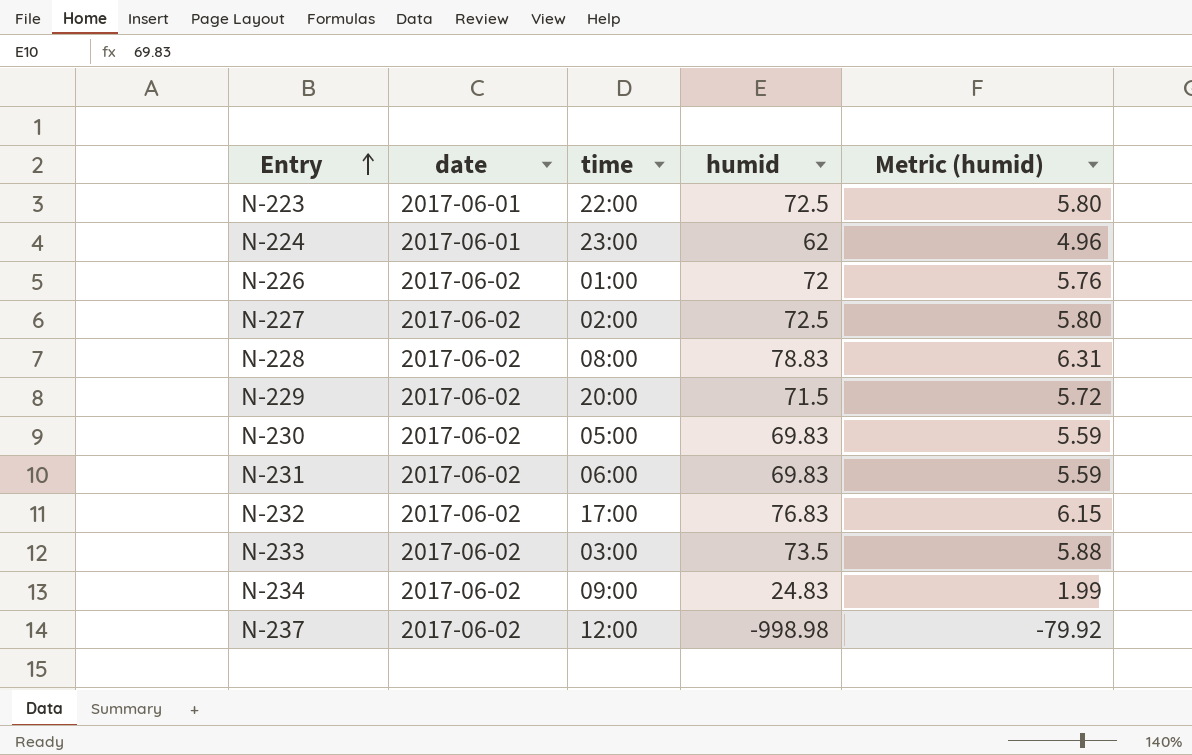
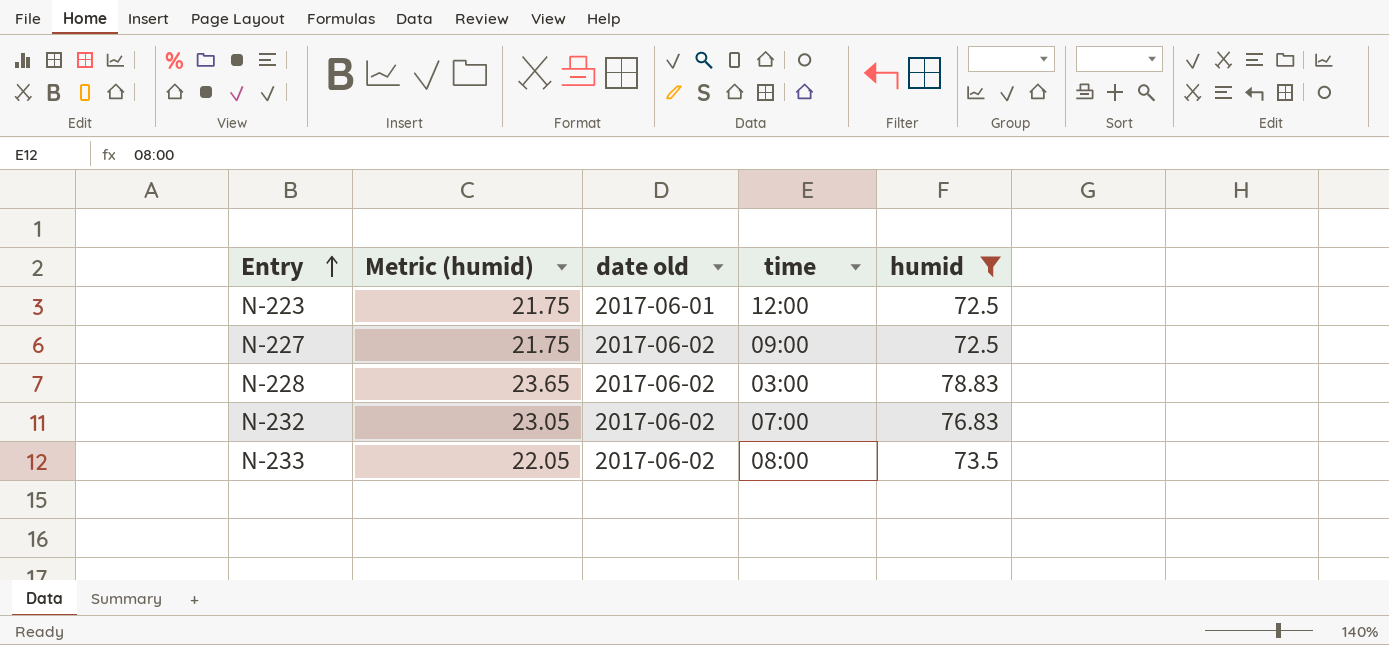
filter: none -> humid >= 72.5
column Metric (humid) | formula: [humid] * 0.08 -> [humid] * 0.3
column Metric (humid) | position: 5 -> 2
column name: date -> date old
N-223 | time: 22:00 -> 12:00
N-227 | time: 02:00 -> 09:00
N-228 | time: 08:00 -> 03:00
N-232 | time: 17:00 -> 07:00
N-233 | time: 03:00 -> 08:00

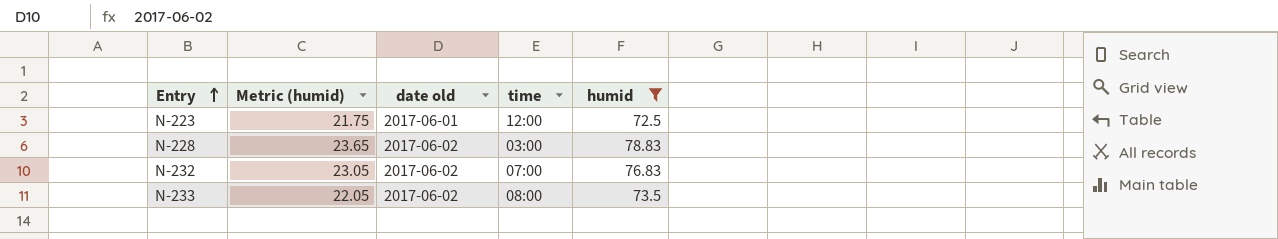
row N-227: 21.75 | 2017-06-02 | 09:00 | 72.5 -> none

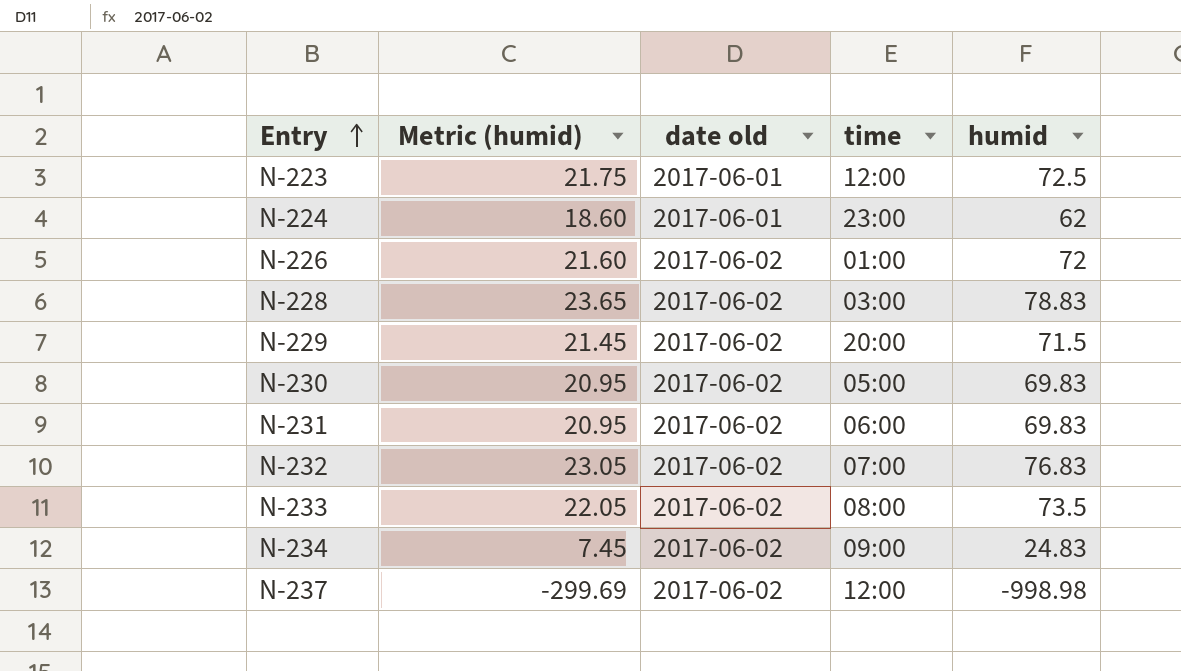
filter: humid >= 72.5 -> none

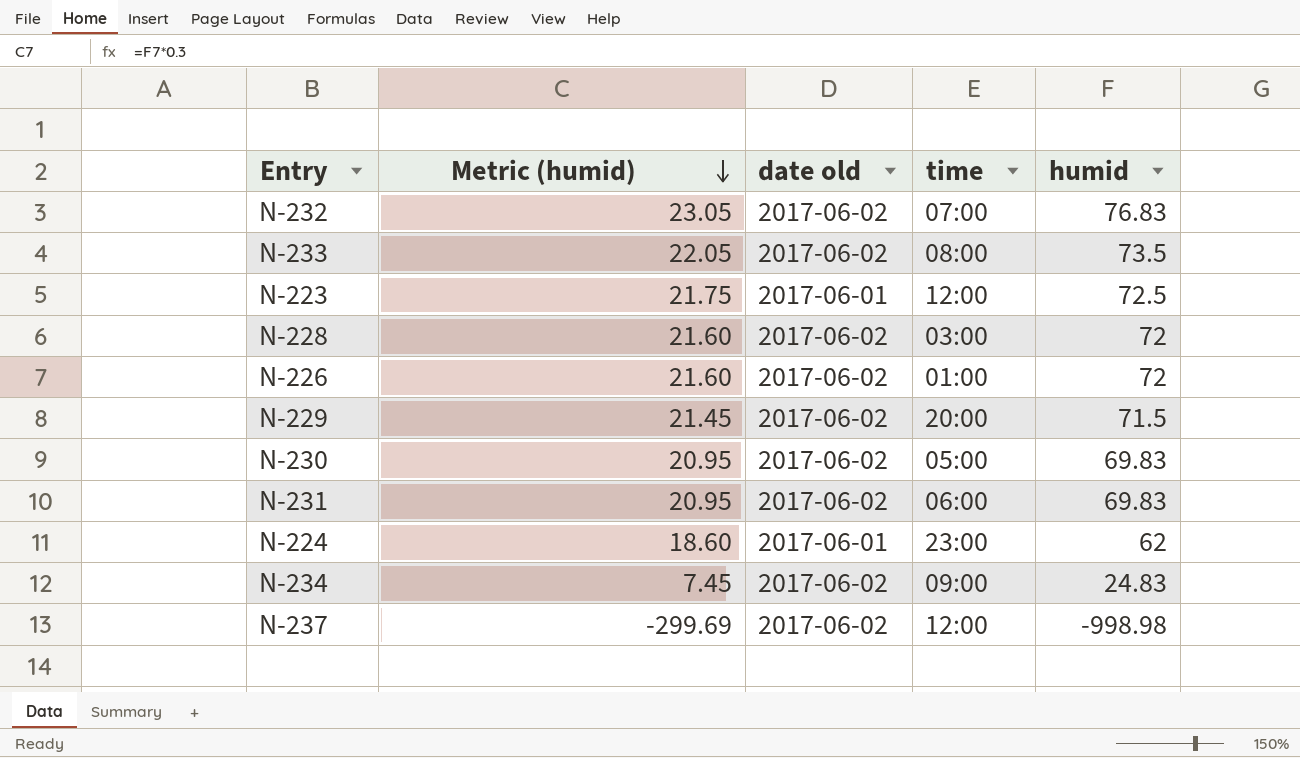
row order: Entry ascending -> Metric (humid) descending
N-228 | Metric (humid): 23.65 -> 21.60
N-228 | humid: 78.83 -> 72

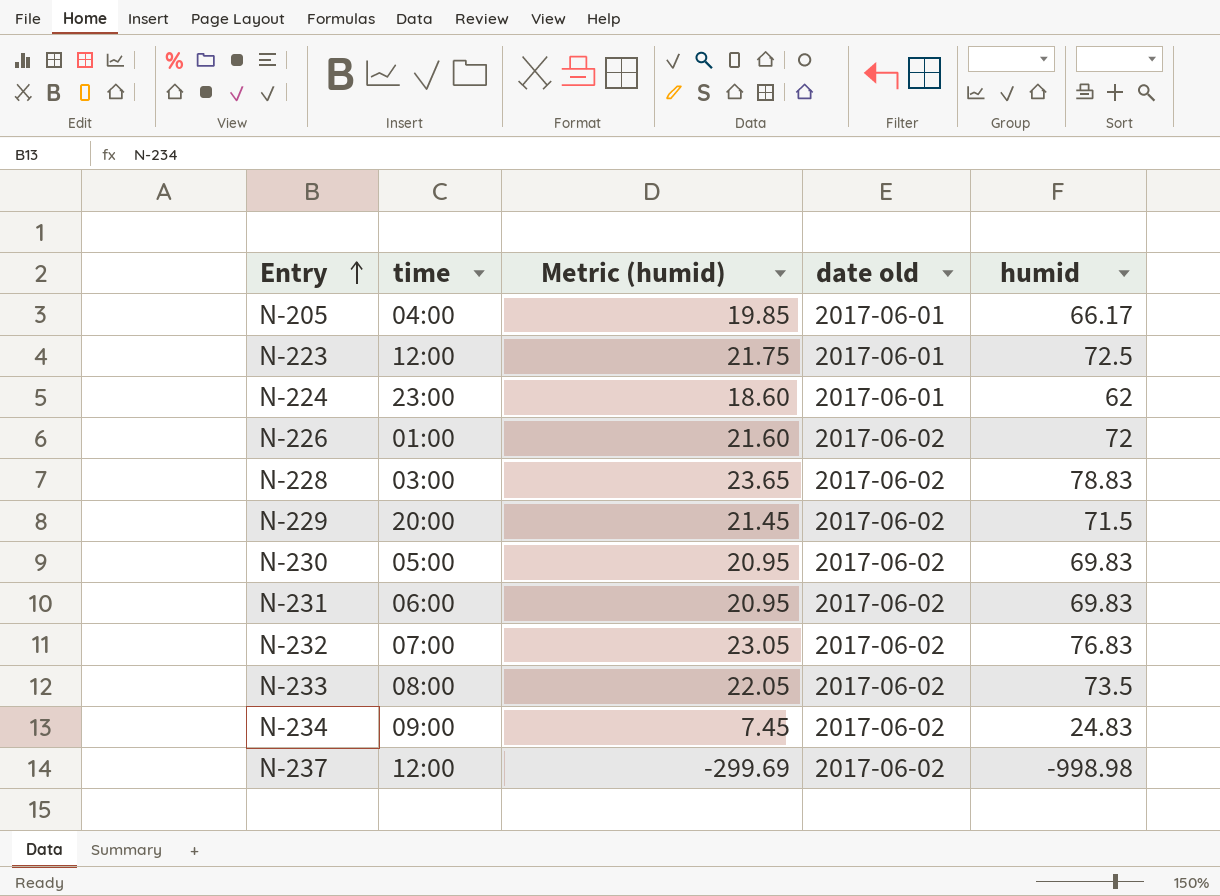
row order: Metric (humid) descending -> Entry ascending
column time | position: 4 -> 2
row N-205: none -> 04:00 | 19.85 | 2017-06-01 | 66.17
N-228 | Metric (humid): 21.60 -> 23.65
N-228 | humid: 72 -> 78.83

